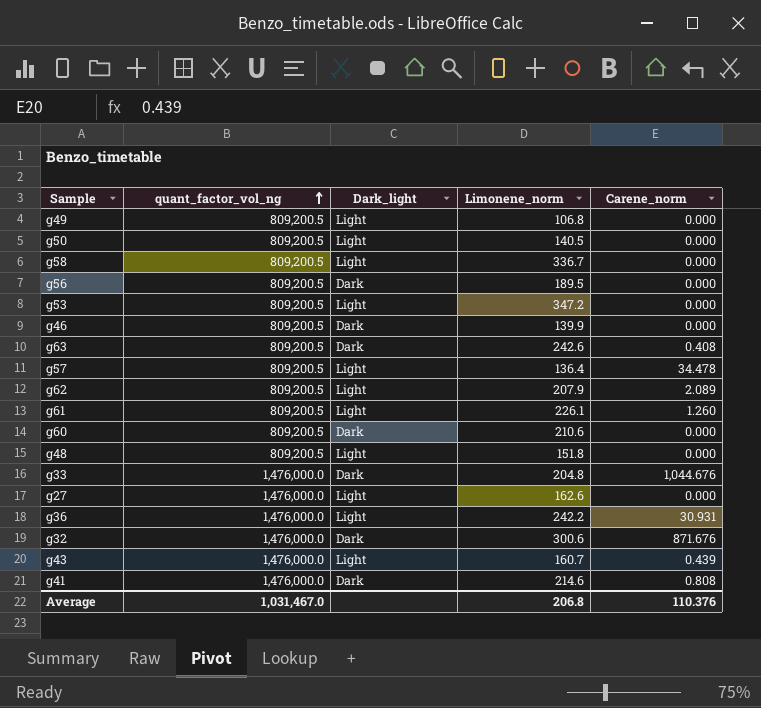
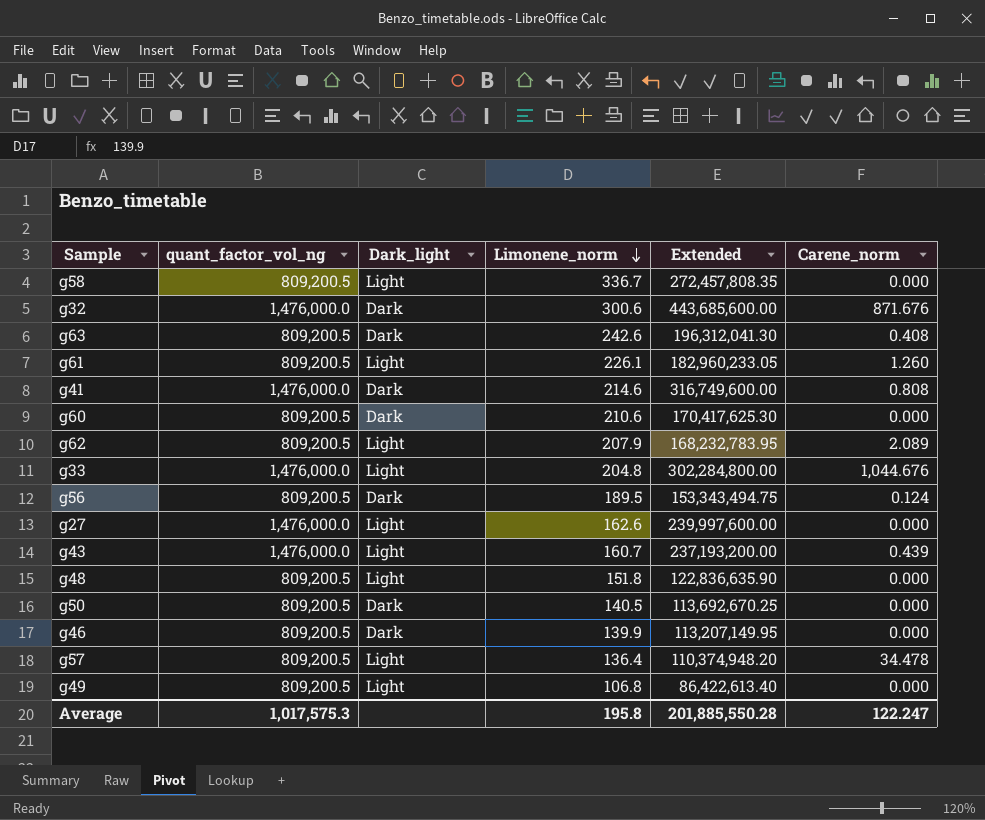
row order: quant_factor_vol_ng ascending -> Limonene_norm descending
column Extended | formula: none -> [quant_factor_vol_ng] * [Limonene_norm]
row g53: 809,200.5 | Light | 347.2 | 0.000 -> none
row g36: 1,476,000.0 | Light | 242.2 | 30.931 -> none
g33 | Dark_light: Dark -> Light
g56 | Carene_norm: 0.000 -> 0.124
g50 | Dark_light: Light -> Dark
Average | quant_factor_vol_ng: 1,031,467.0 -> 1,017,575.3
Average | Limonene_norm: 206.8 -> 195.8
Average | Carene_norm: 110.376 -> 122.247

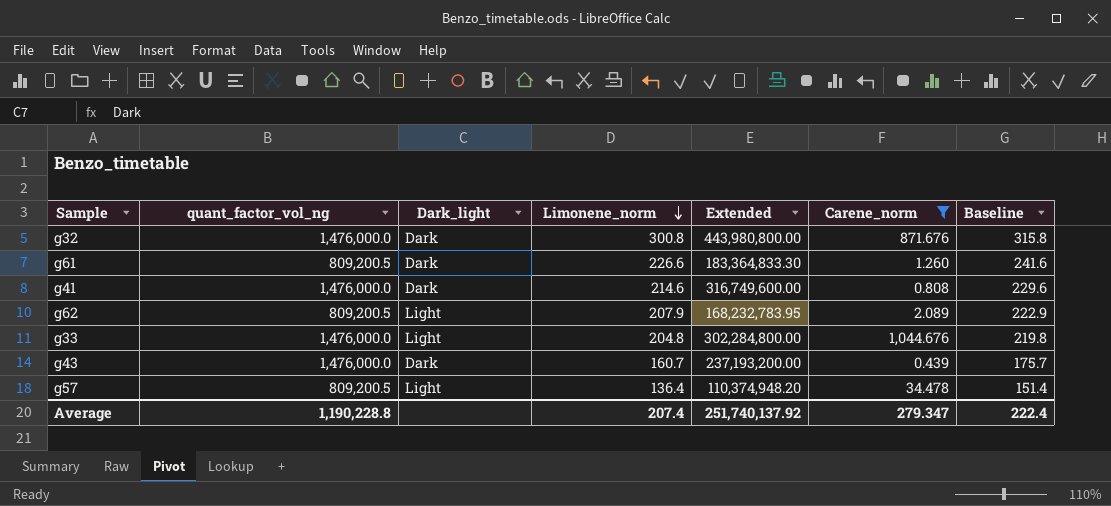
filter: none -> Carene_norm >= 0.439
column Baseline | formula: none -> [Limonene_norm] + 15
g32 | Limonene_norm: 300.6 -> 300.8
g32 | Extended: 443,685,600.00 -> 443,980,800.00
g61 | Dark_light: Light -> Dark
g61 | Limonene_norm: 226.1 -> 226.6
g61 | Extended: 182,960,233.05 -> 183,364,833.30
g43 | Dark_light: Light -> Dark
Average | quant_factor_vol_ng: 1,017,575.3 -> 1,190,228.8
Average | Limonene_norm: 195.8 -> 207.4
Average | Extended: 201,885,550.28 -> 251,740,137.92
Average | Carene_norm: 122.247 -> 279.347

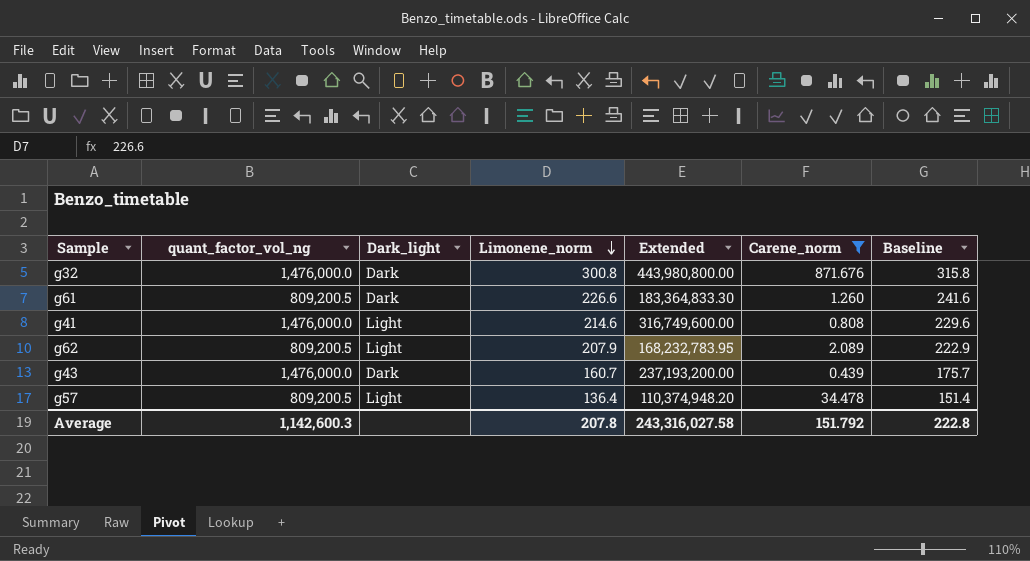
row g33: 1,476,000.0 | Light | 204.8 | 302,284,800.00 | 1,044.676 | 219.8 -> none
g41 | Dark_light: Dark -> Light
Average | quant_factor_vol_ng: 1,190,228.8 -> 1,142,600.3
Average | Limonene_norm: 207.4 -> 207.8
Average | Extended: 251,740,137.92 -> 243,316,027.58
Average | Carene_norm: 279.347 -> 151.792
Average | Baseline: 222.4 -> 222.8

